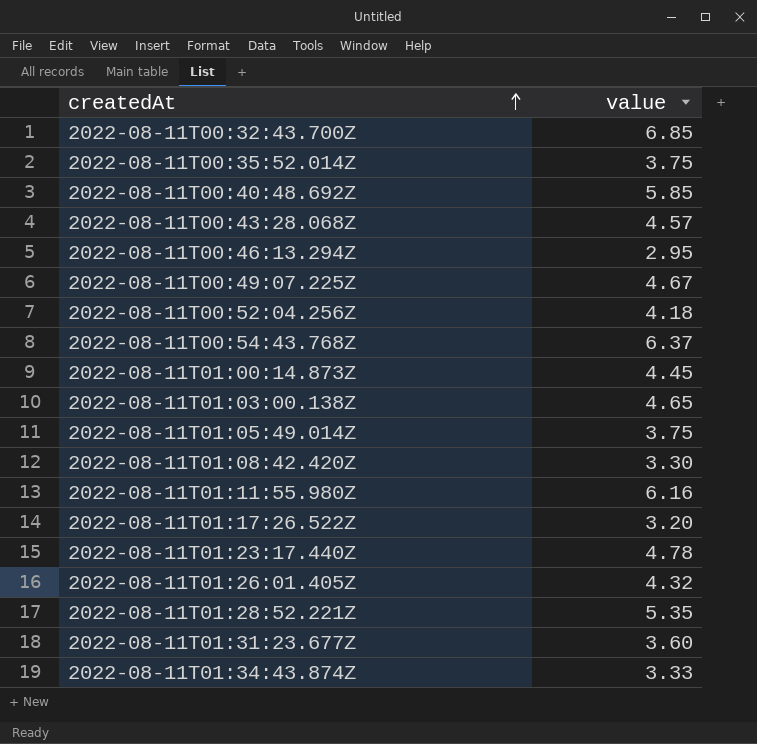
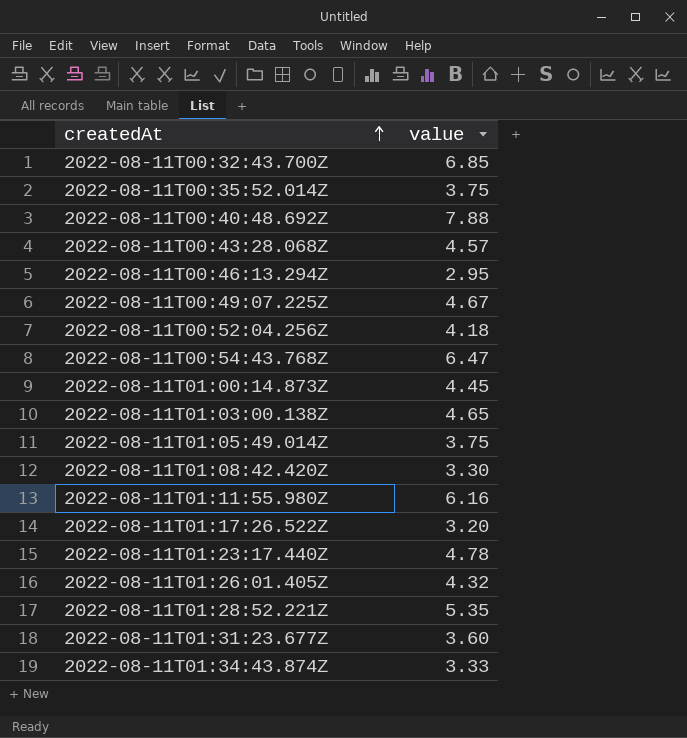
2022-08-11T00:40:48.692Z | value: 5.85 -> 7.88
2022-08-11T00:54:43.768Z | value: 6.37 -> 6.47

